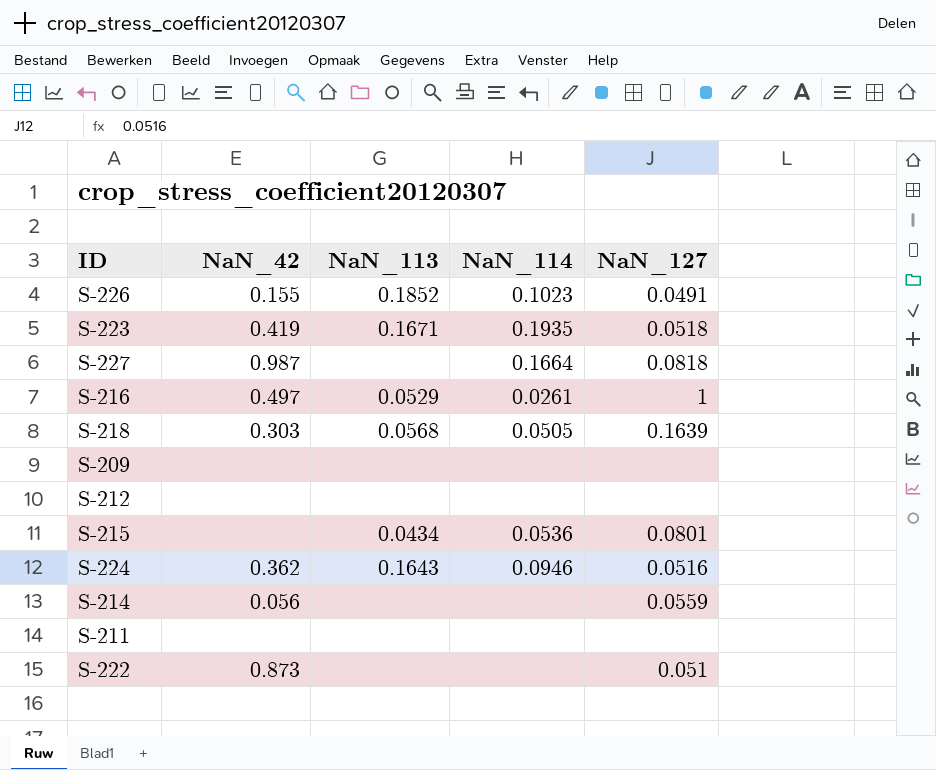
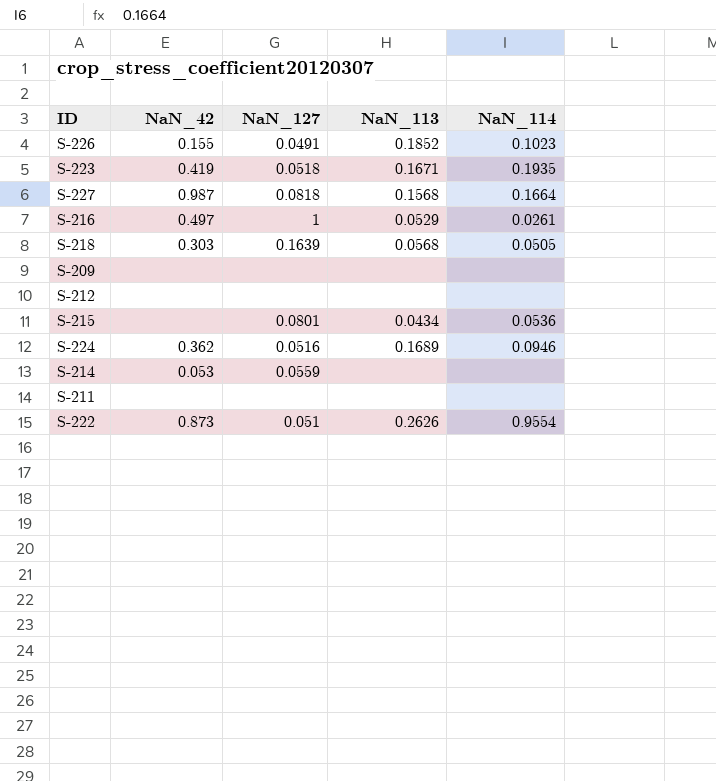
column NaN_127 | position: 5 -> 3
S-227 | NaN_113: none -> 0.1568
S-224 | NaN_113: 0.1643 -> 0.1689
S-214 | NaN_42: 0.056 -> 0.053
S-222 | NaN_113: none -> 0.2626
S-222 | NaN_114: none -> 0.9554

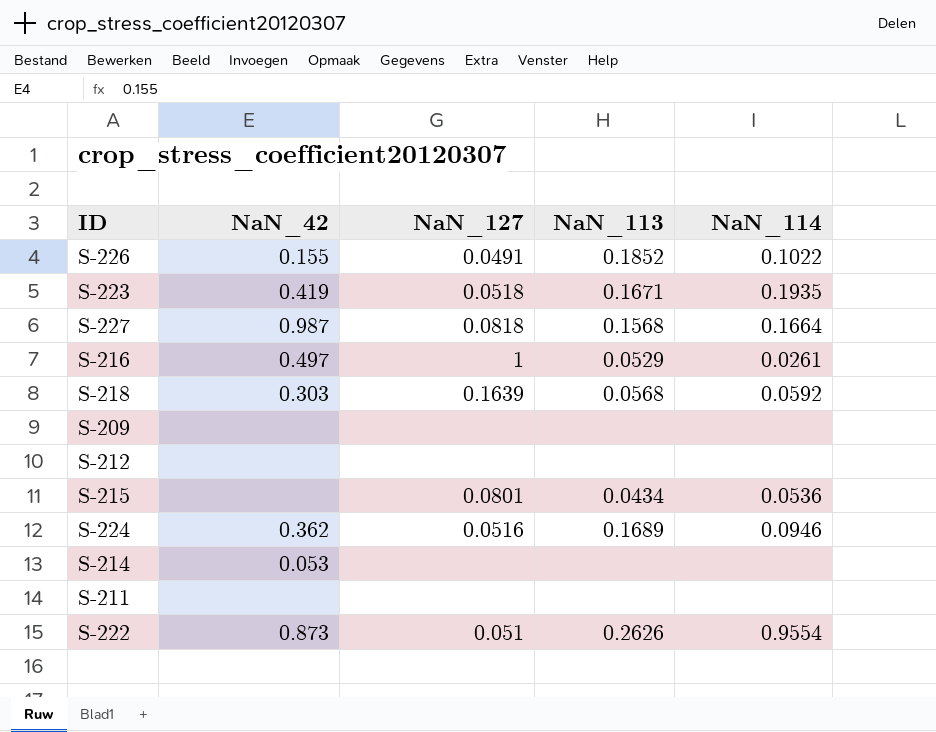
S-226 | NaN_114: 0.1023 -> 0.1022
S-218 | NaN_114: 0.0505 -> 0.0592
S-214 | NaN_127: 0.0559 -> none

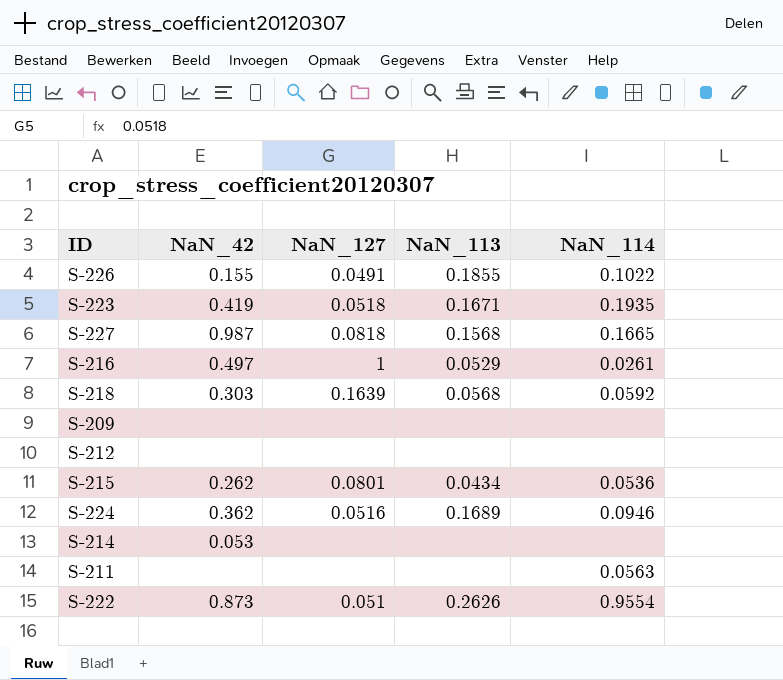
S-226 | NaN_113: 0.1852 -> 0.1855
S-227 | NaN_114: 0.1664 -> 0.1665
S-215 | NaN_42: none -> 0.262
S-211 | NaN_114: none -> 0.0563

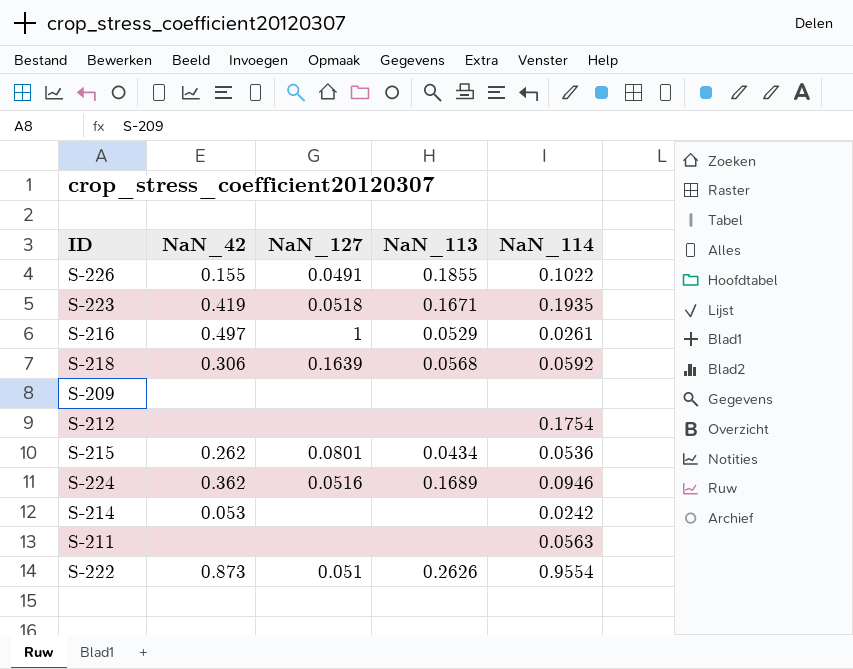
row S-227: 0.987 | 0.0818 | 0.1568 | 0.1665 -> none
S-218 | NaN_42: 0.303 -> 0.306
S-212 | NaN_114: none -> 0.1754
S-214 | NaN_114: none -> 0.0242

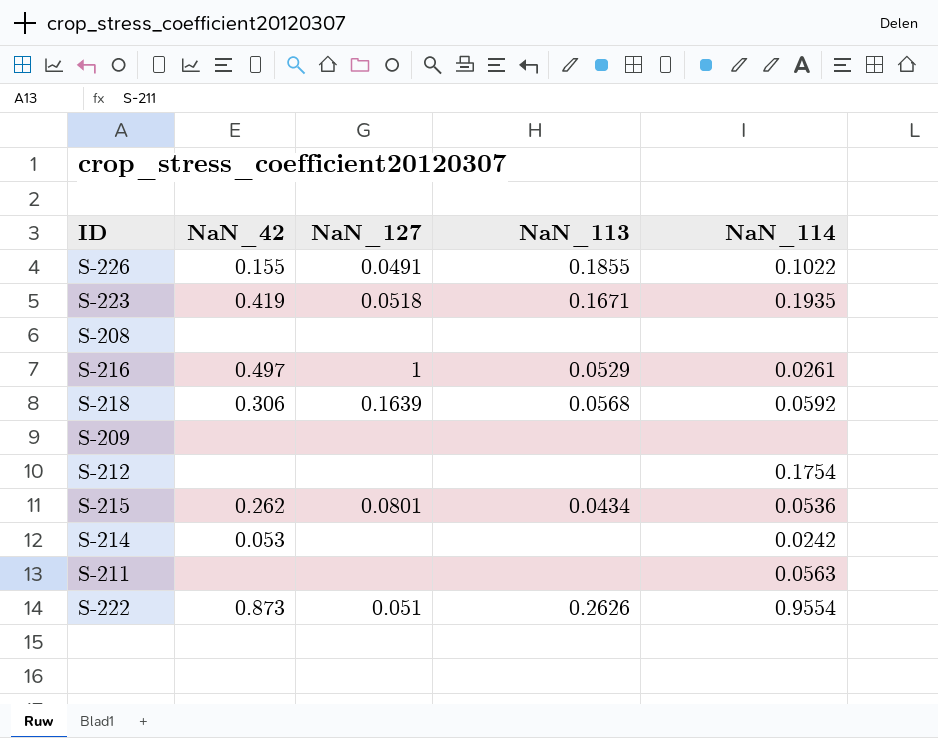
row S-224: 0.362 | 0.0516 | 0.1689 | 0.0946 -> none
row S-208: none -> none | none | none | none

